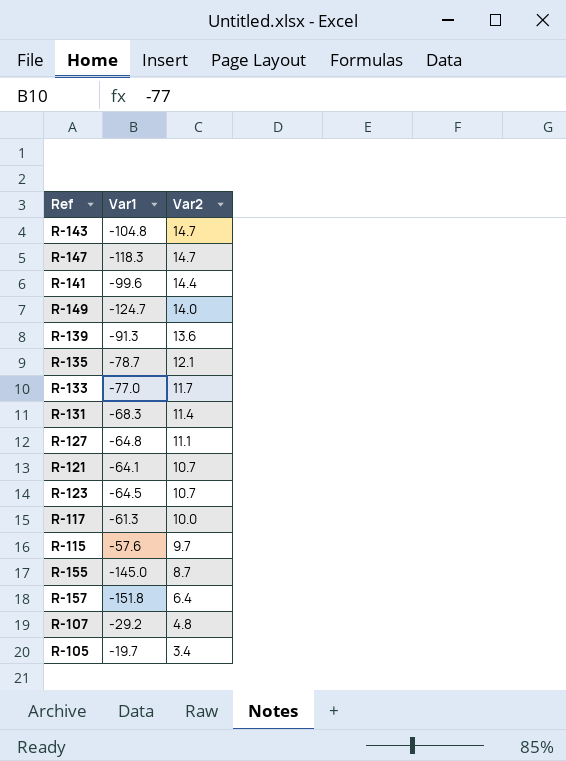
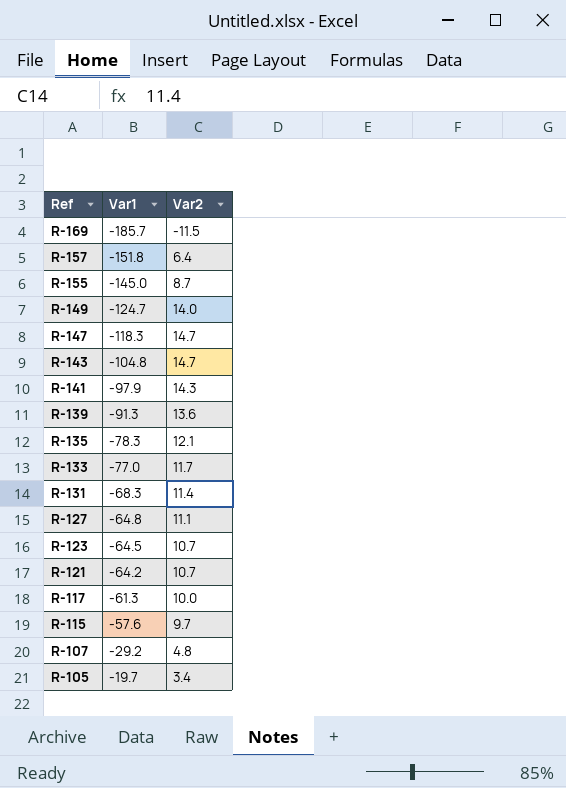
row order: Var2 descending -> Ref descending
row R-169: none -> -185.7 | -11.5
R-141 | Var1: -99.6 -> -97.9
R-141 | Var2: 14.4 -> 14.3
R-135 | Var1: -78.7 -> -78.3
R-121 | Var1: -64.1 -> -64.2

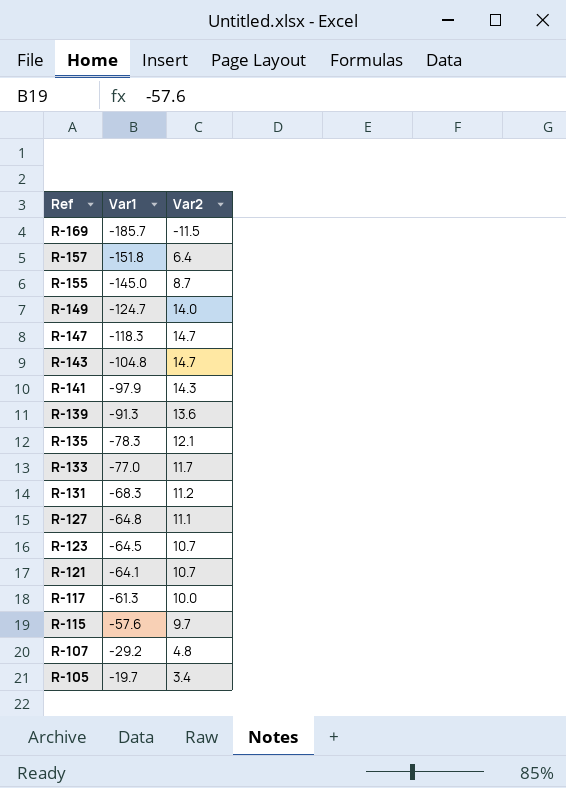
R-131 | Var2: 11.4 -> 11.2
R-121 | Var1: -64.2 -> -64.1

